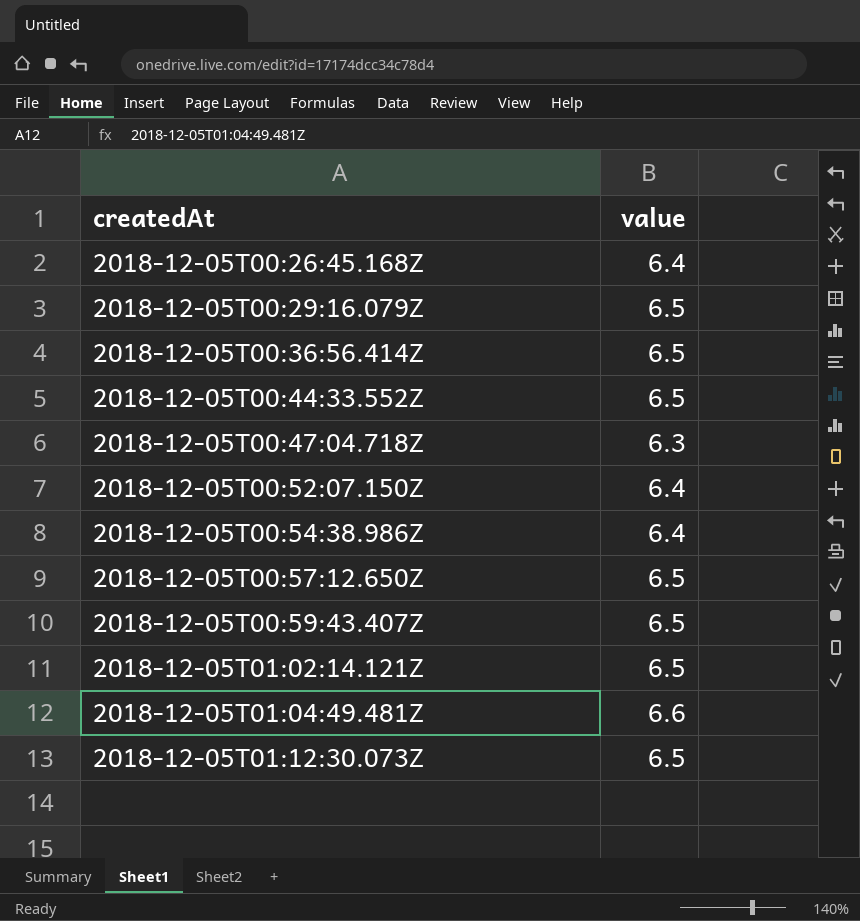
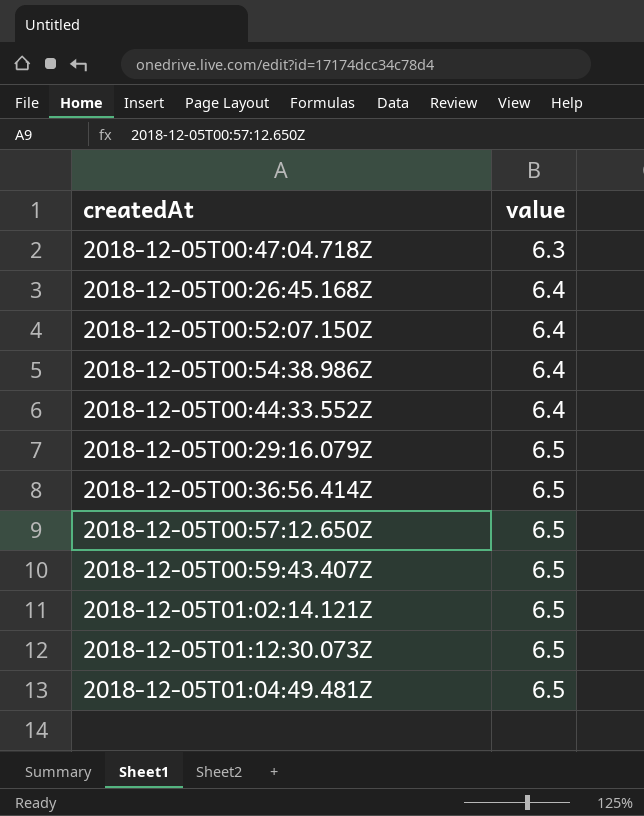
row order: createdAt ascending -> value ascending
2018-12-05T00:44:33.552Z | value: 6.5 -> 6.4
2018-12-05T01:04:49.481Z | value: 6.6 -> 6.5

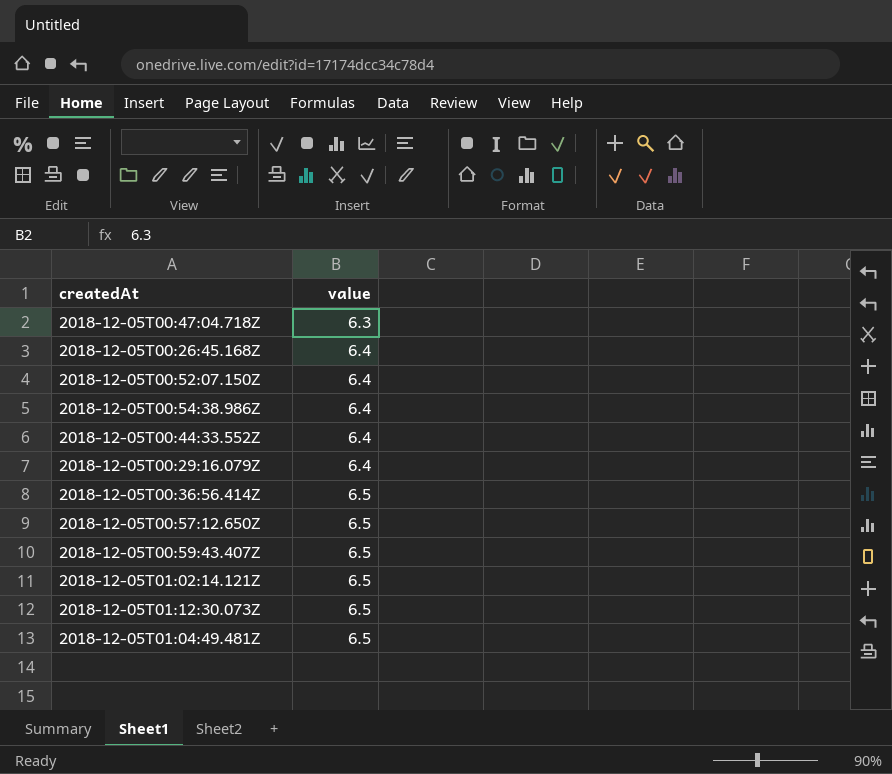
2018-12-05T00:29:16.079Z | value: 6.5 -> 6.4

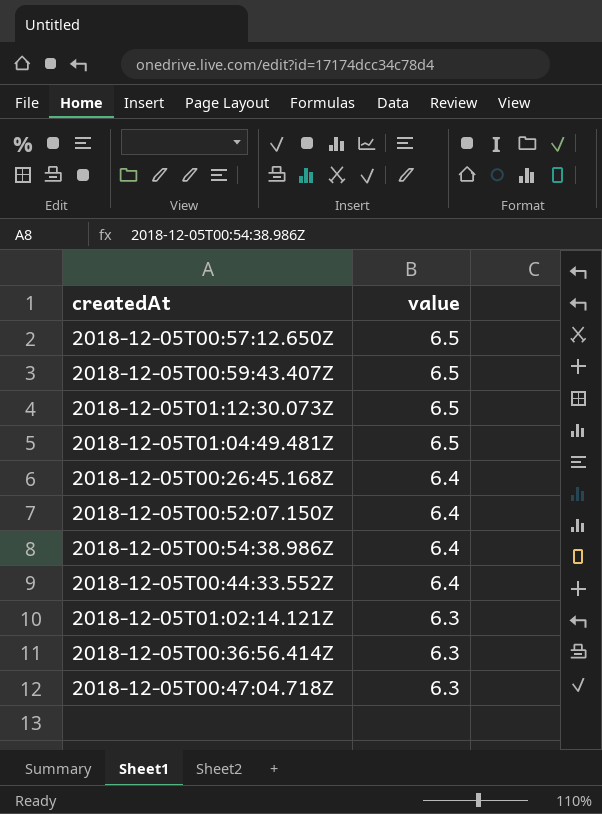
row order: value ascending -> value descending
row 2018-12-05T00:29:16.079Z: 6.4 -> none
2018-12-05T01:02:14.121Z | value: 6.5 -> 6.3
2018-12-05T00:36:56.414Z | value: 6.5 -> 6.3

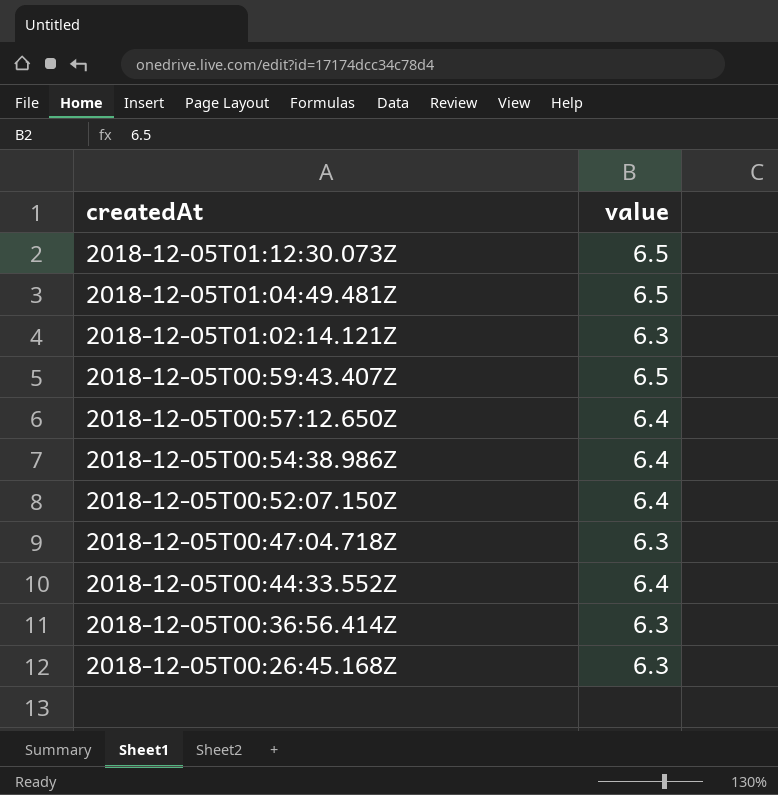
row order: value descending -> createdAt descending
2018-12-05T00:57:12.650Z | value: 6.5 -> 6.4
2018-12-05T00:26:45.168Z | value: 6.4 -> 6.3

